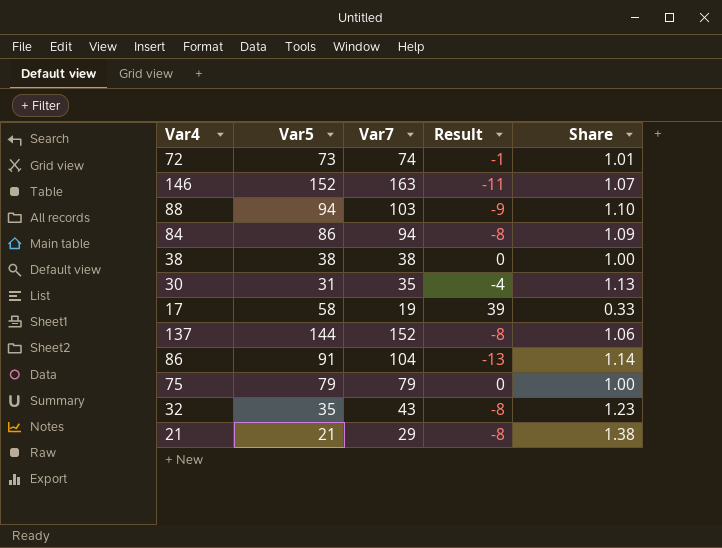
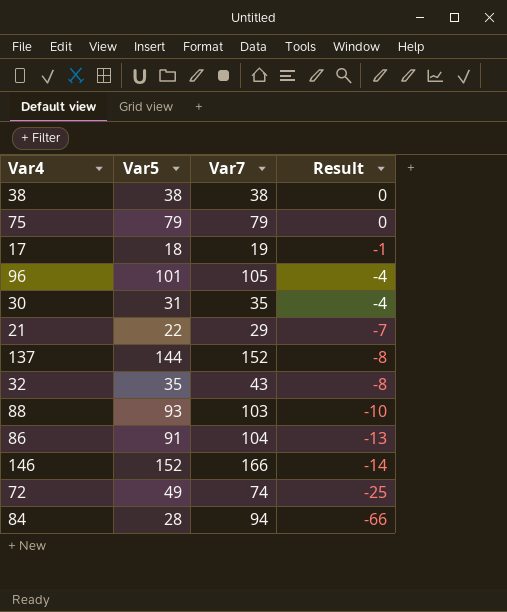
row order: none -> Result descending
column Share | formula: [Var7] / [Var5] -> none
17 | Var5: 58 -> 18
17 | Result: 39 -> -1
row 96: none -> 101 | 105 | -4
21 | Var5: 21 -> 22
21 | Result: -8 -> -7
88 | Var5: 94 -> 93
88 | Result: -9 -> -10
146 | Var7: 163 -> 166
146 | Result: -11 -> -14
72 | Var5: 73 -> 49
72 | Result: -1 -> -25
84 | Var5: 86 -> 28
84 | Result: -8 -> -66

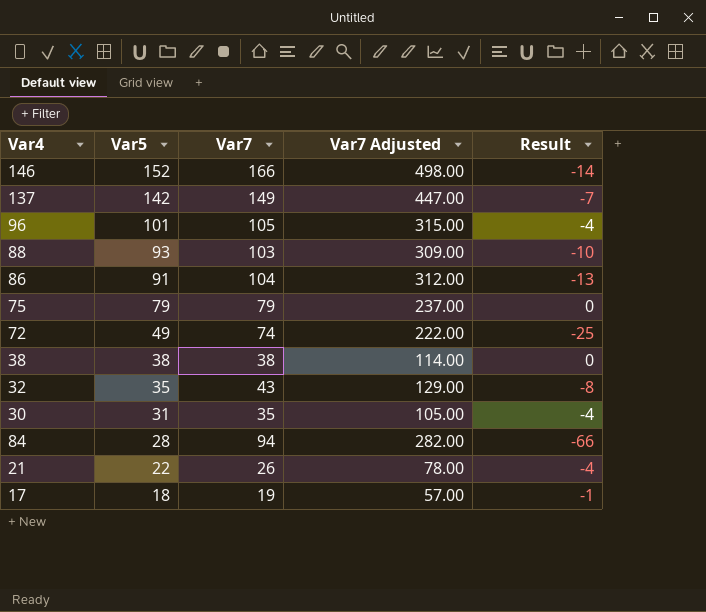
row order: Result descending -> Var5 descending
column Var7 Adjusted | formula: none -> [Var7] * 3
137 | Var5: 144 -> 142
137 | Var7: 152 -> 149
137 | Result: -8 -> -7
21 | Var7: 29 -> 26
21 | Result: -7 -> -4

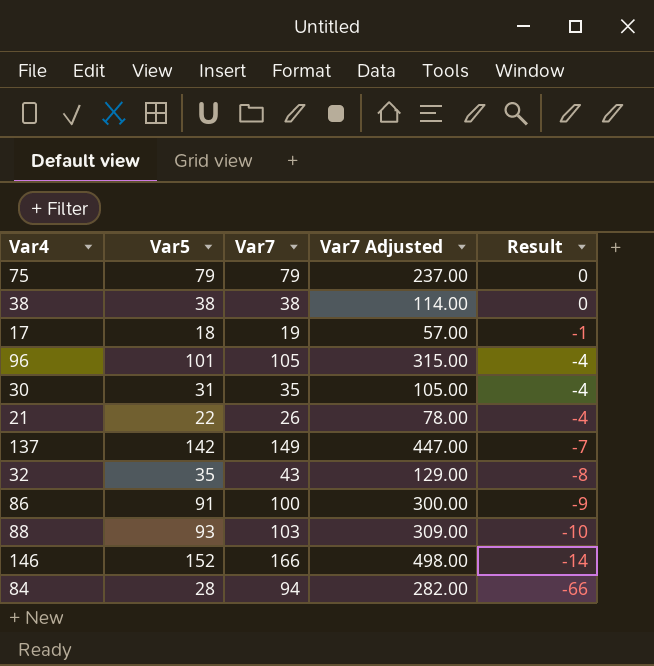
row order: Var5 descending -> Result descending
row 72: 49 | 74 | 222.00 | -25 -> none
86 | Var7: 104 -> 100
86 | Var7 Adjusted: 312.00 -> 300.00
86 | Result: -13 -> -9

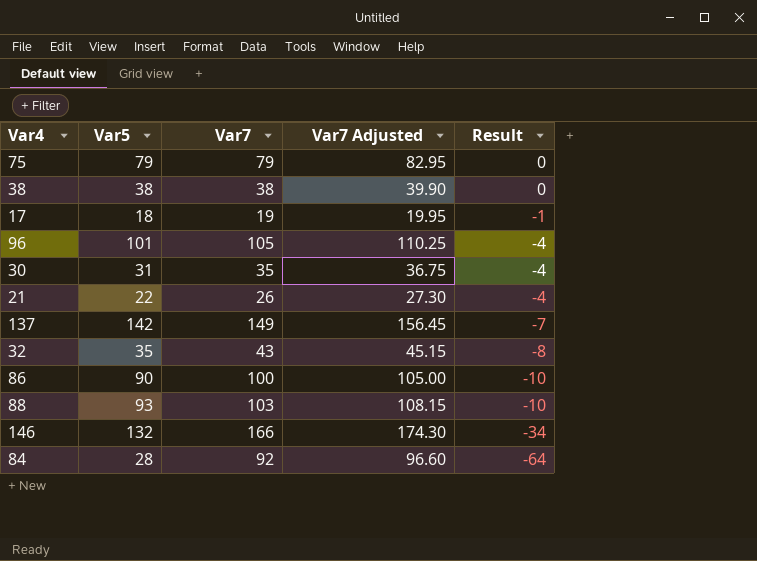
column Var7 Adjusted | formula: [Var7] * 3 -> [Var7] * 1.05
86 | Var5: 91 -> 90
86 | Result: -9 -> -10
146 | Var5: 152 -> 132
146 | Result: -14 -> -34
84 | Var7: 94 -> 92
84 | Result: -66 -> -64

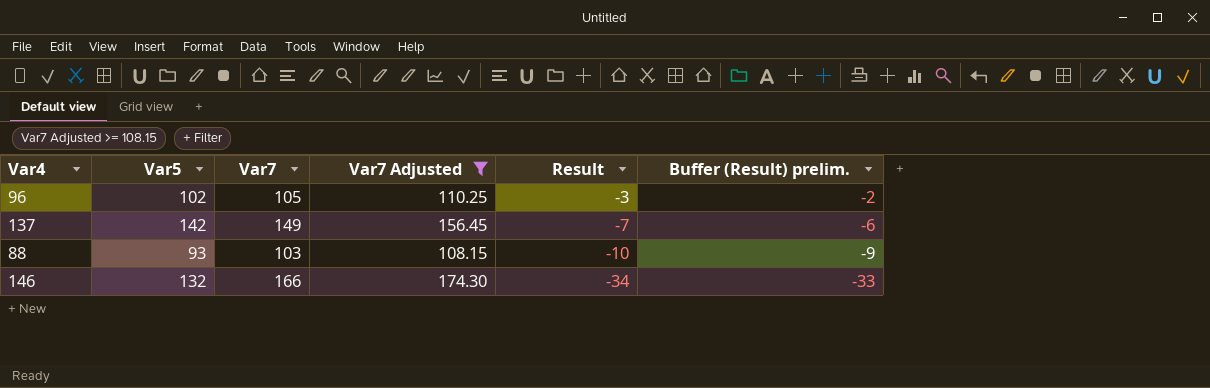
filter: none -> Var7 Adjusted >= 108.15
column Buffer (Result) prelim. | formula: none -> [Result] + 1
96 | Var5: 101 -> 102
96 | Result: -4 -> -3

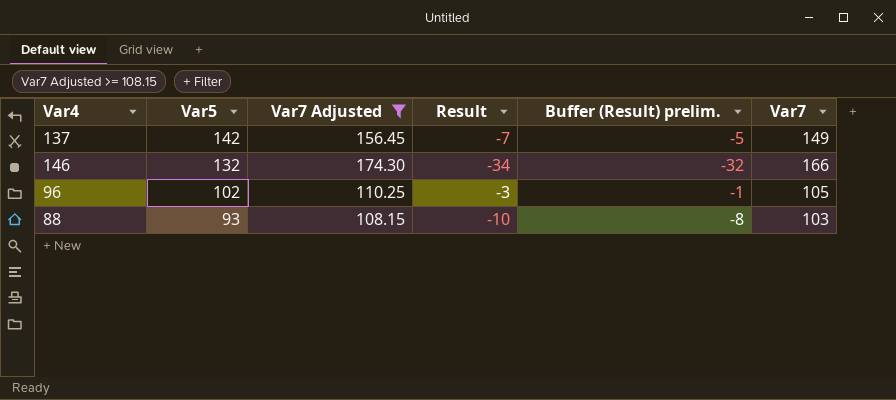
row order: Result descending -> Var5 descending
column Buffer (Result) prelim. | formula: [Result] + 1 -> [Result] + 2
column Var7 | position: 3 -> 6

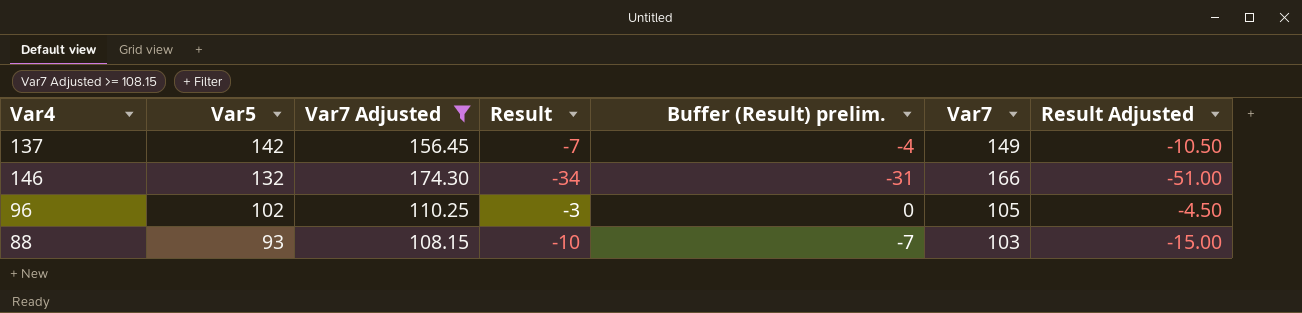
column Buffer (Result) prelim. | formula: [Result] + 2 -> [Result] + 3
column Result Adjusted | formula: none -> [Result] * 1.5

